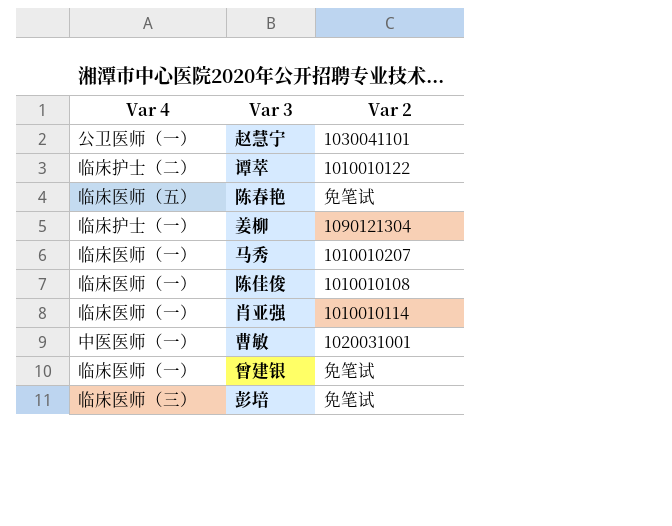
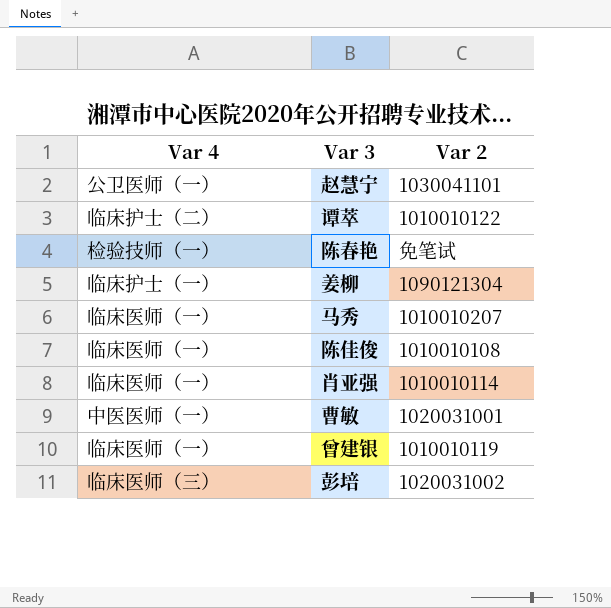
陈春艳 | Var 4: 临床医师（五） -> 检验技师（一）
曾建银 | Var 2: 免笔试 -> 1010010119
彭培 | Var 2: 免笔试 -> 1020031002

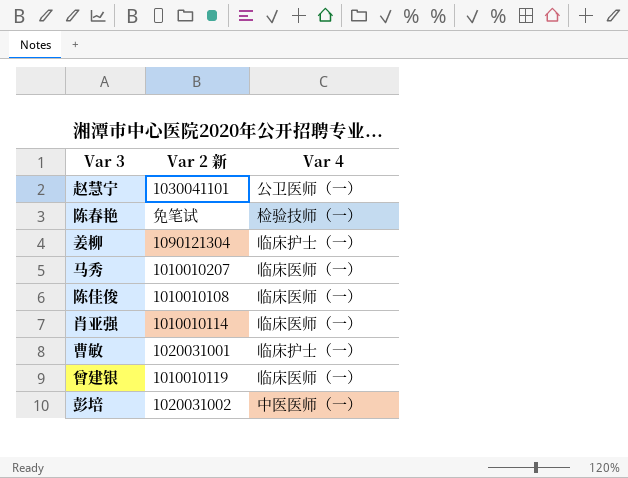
column name: Var 2 -> Var 2 新
column Var 4 | position: 1 -> 3
row 谭萃: 临床护士（二） | 1010010122 -> none
曹敏 | Var 4: 中医医师（一） -> 临床护士（一）
彭培 | Var 4: 临床医师（三） -> 中医医师（一）

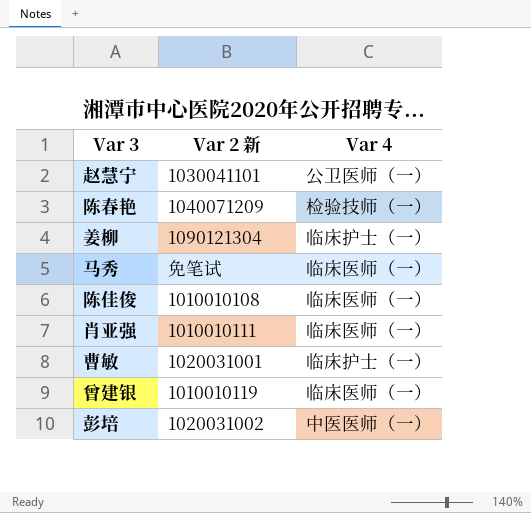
陈春艳 | Var 2 新: 免笔试 -> 1040071209
马秀 | Var 2 新: 1010010207 -> 免笔试
肖亚强 | Var 2 新: 1010010114 -> 1010010111

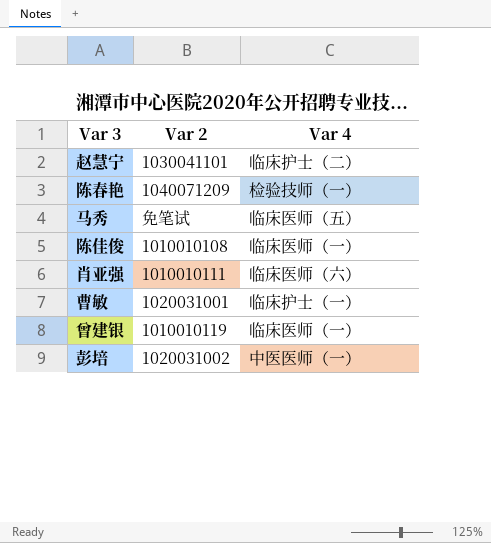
column name: Var 2 新 -> Var 2
row 姜柳: 1090121304 | 临床护士（一） -> none
赵慧宁 | Var 4: 公卫医师（一） -> 临床护士（二）
马秀 | Var 4: 临床医师（一） -> 临床医师（五）
肖亚强 | Var 4: 临床医师（一） -> 临床医师（六）

